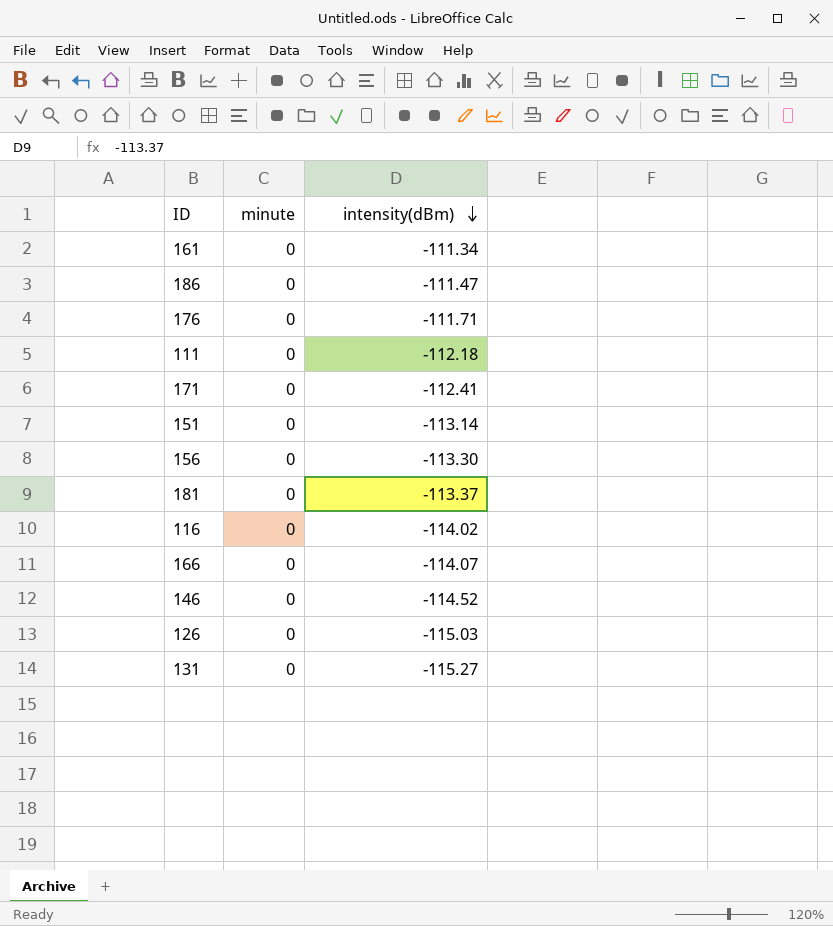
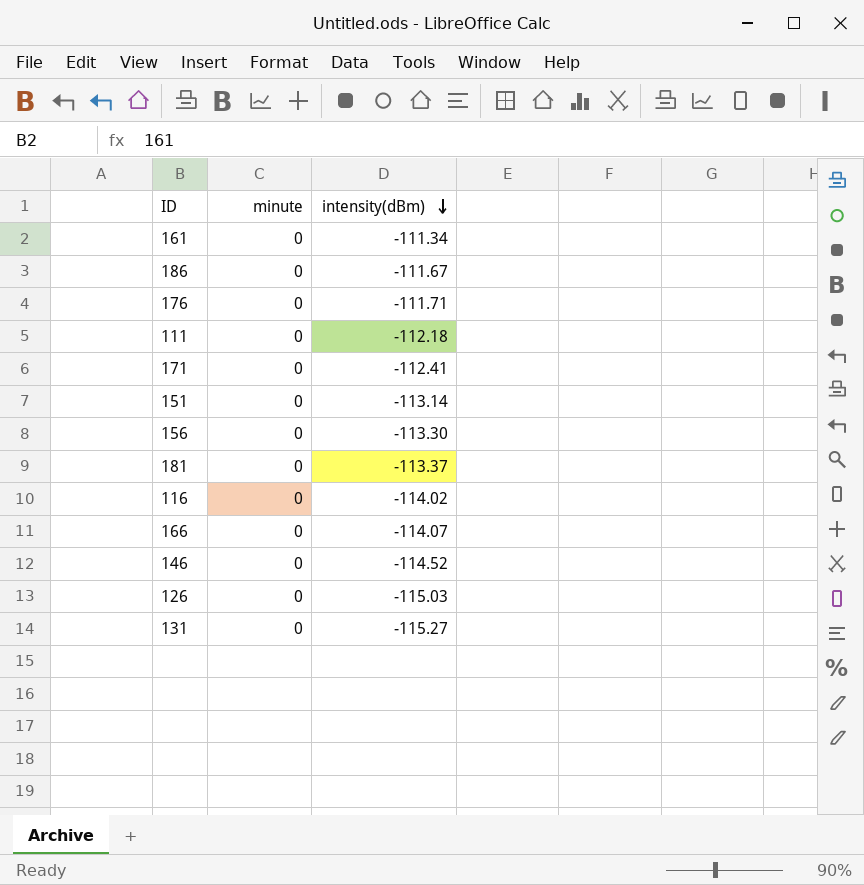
186 | intensity(dBm): -111.47 -> -111.67

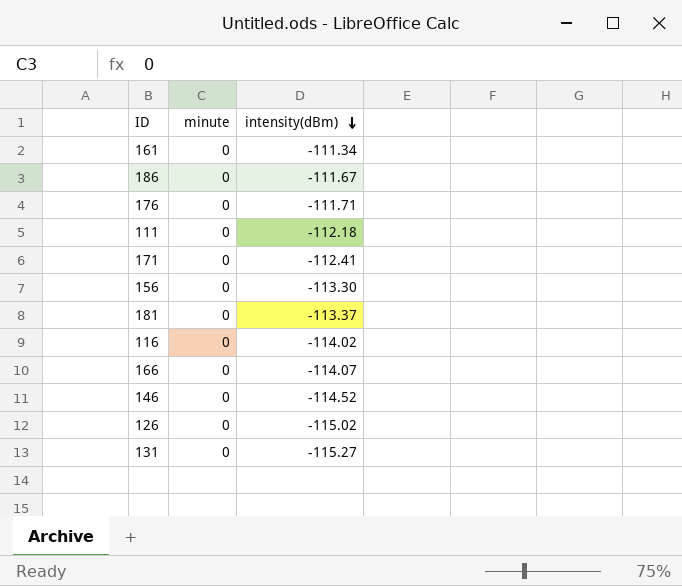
row 151: 0 | -113.14 -> none
126 | intensity(dBm): -115.03 -> -115.02

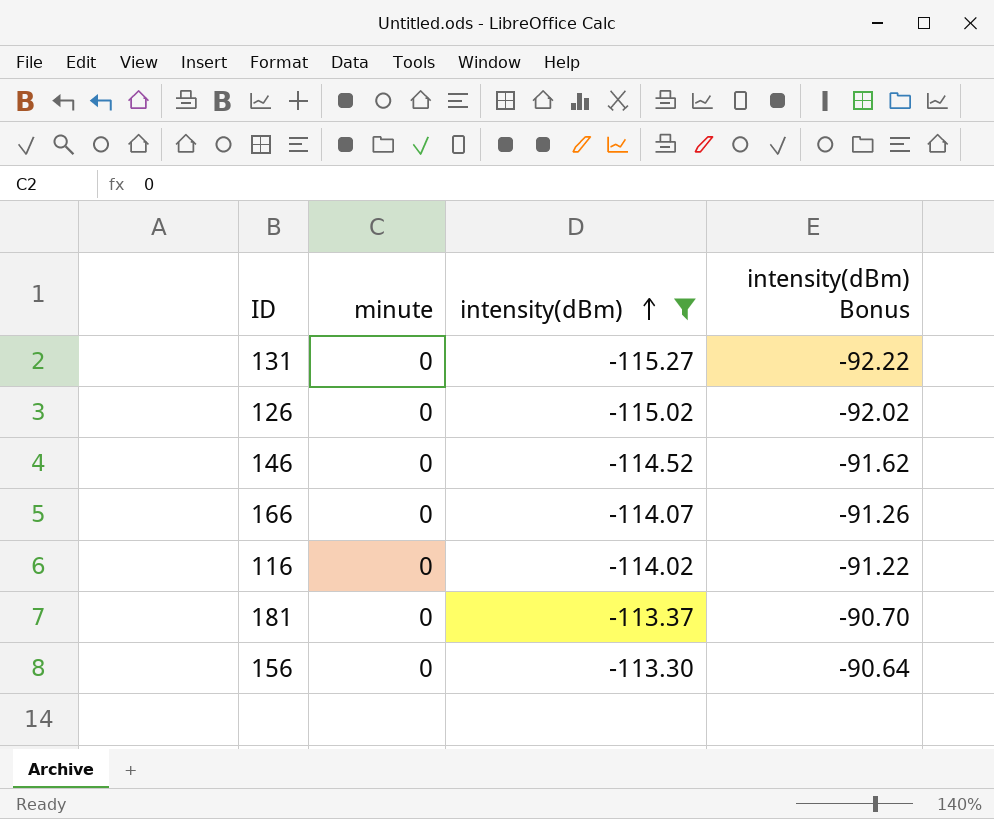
filter: none -> intensity(dBm) <= -113.30
row order: intensity(dBm) descending -> intensity(dBm) ascending
column intensity(dBm) Bonus | formula: none -> [intensity(dBm)] * 0.8

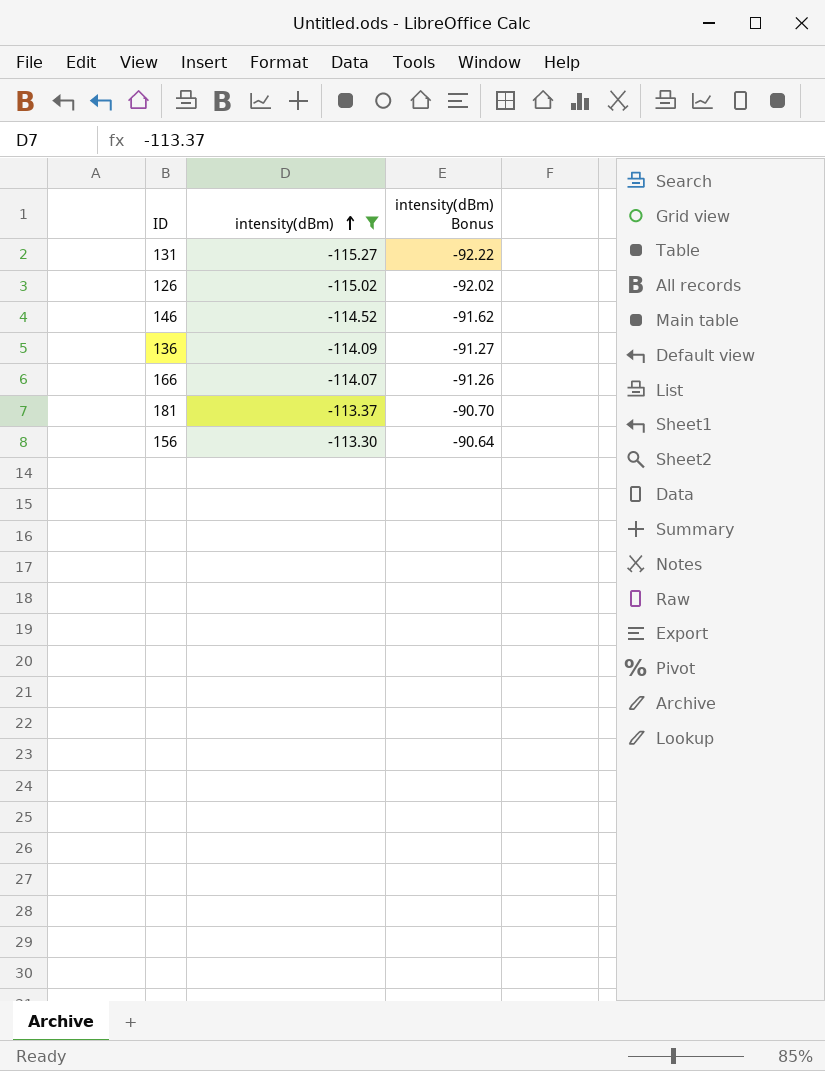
column minute | position: 2 -> none
row 116: 0 | -114.02 | -91.22 -> none
row 136: none -> -114.09 | -91.27

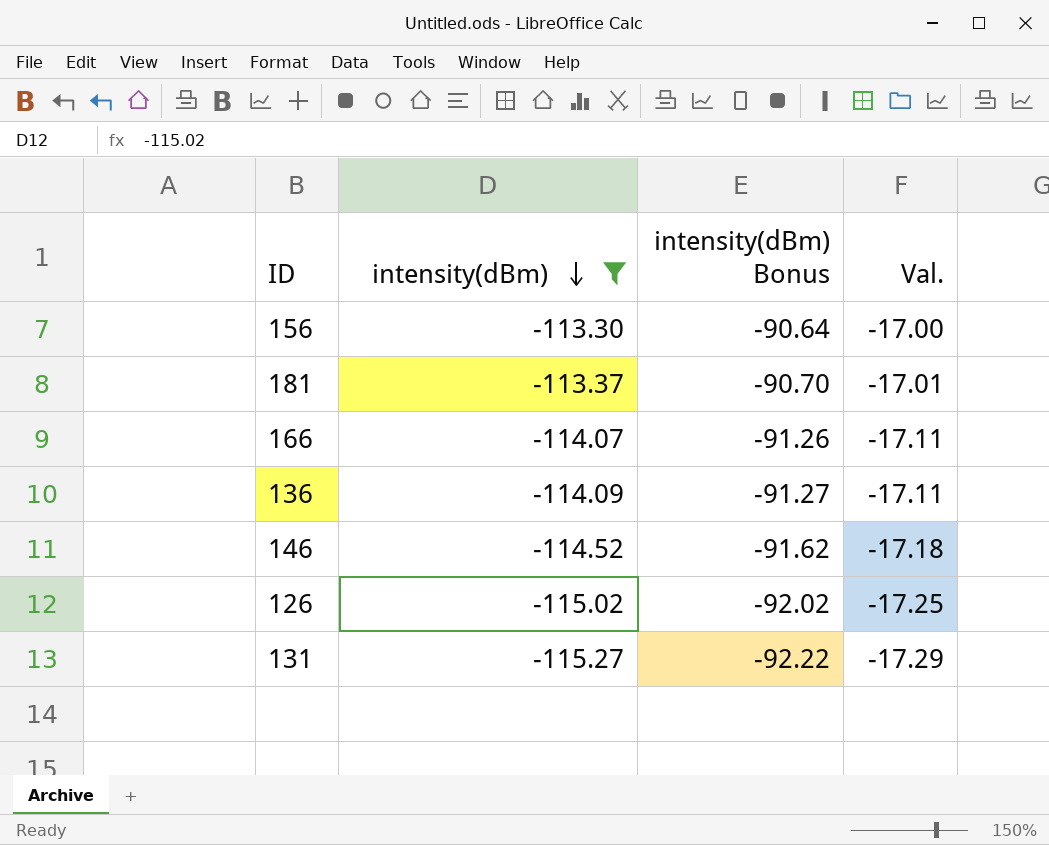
row order: intensity(dBm) ascending -> intensity(dBm) descending
column Val. | formula: none -> [intensity(dBm)] * 0.15

